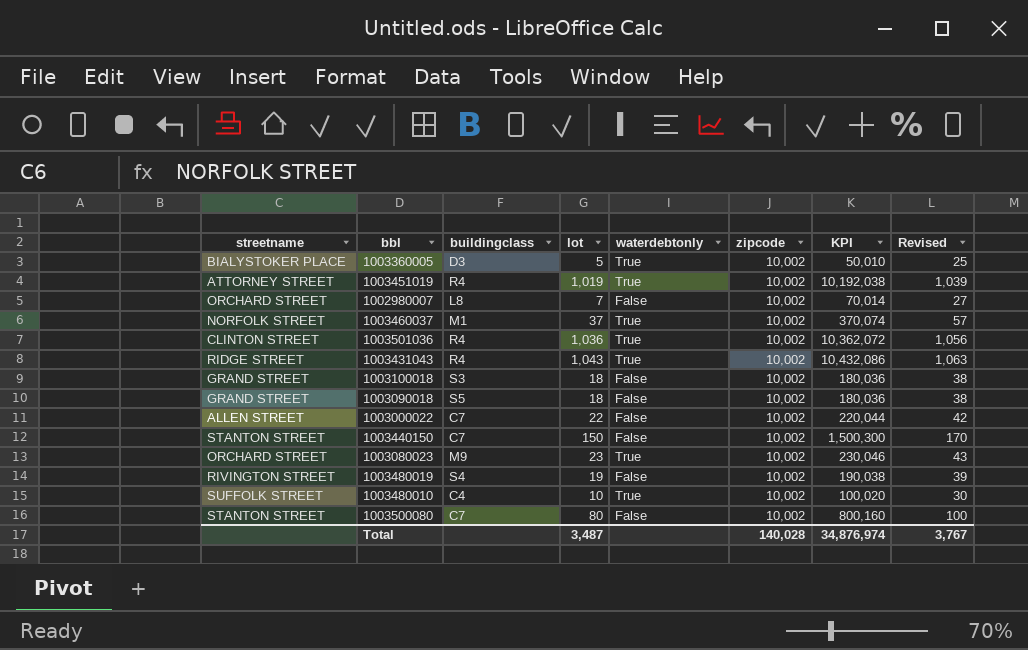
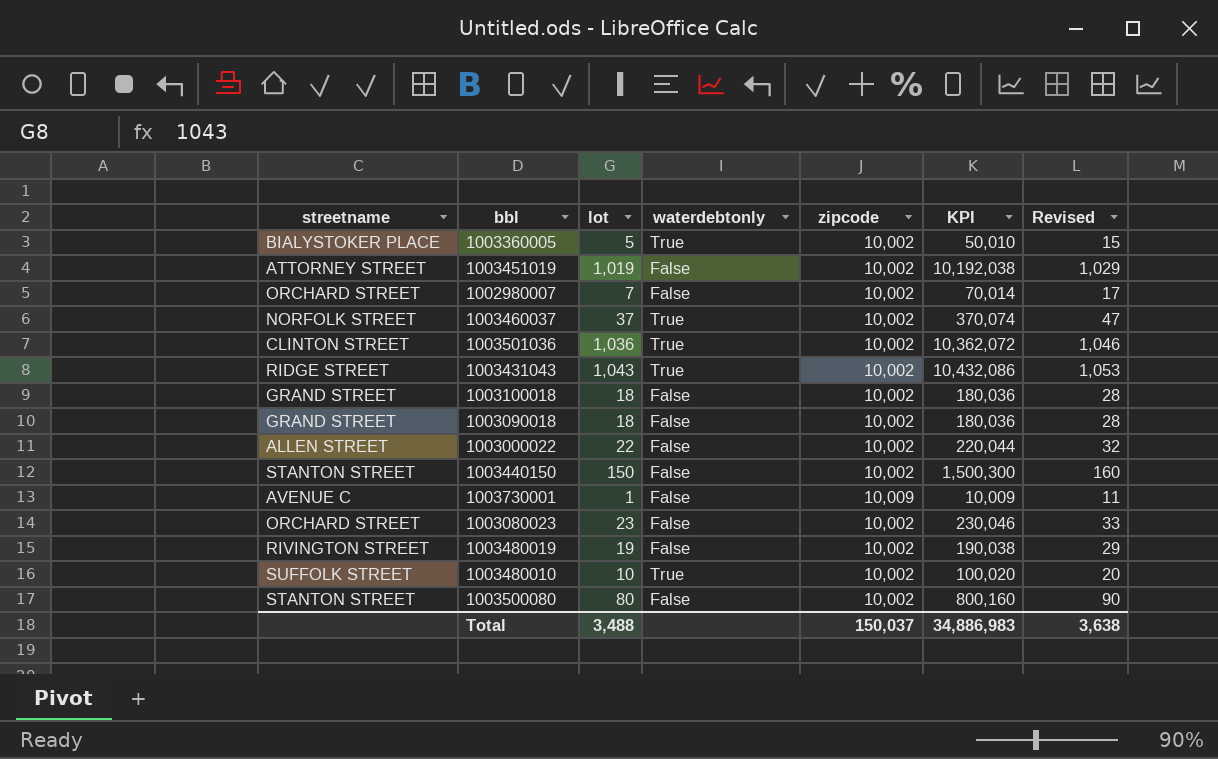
column buildingclass | position: 3 -> none
column Revised | formula: [lot] + 20 -> [lot] + 10
1003451019 | waterdebtonly: True -> False
row 1003730001: none -> AVENUE C | 1 | False | 10,009 | 10,009 | 11
1003080023 | waterdebtonly: True -> False
Total | lot: 3,487 -> 3,488
Total | zipcode: 140,028 -> 150,037
Total | KPI: 34,876,974 -> 34,886,983
Total | Revised: 3,767 -> 3,638

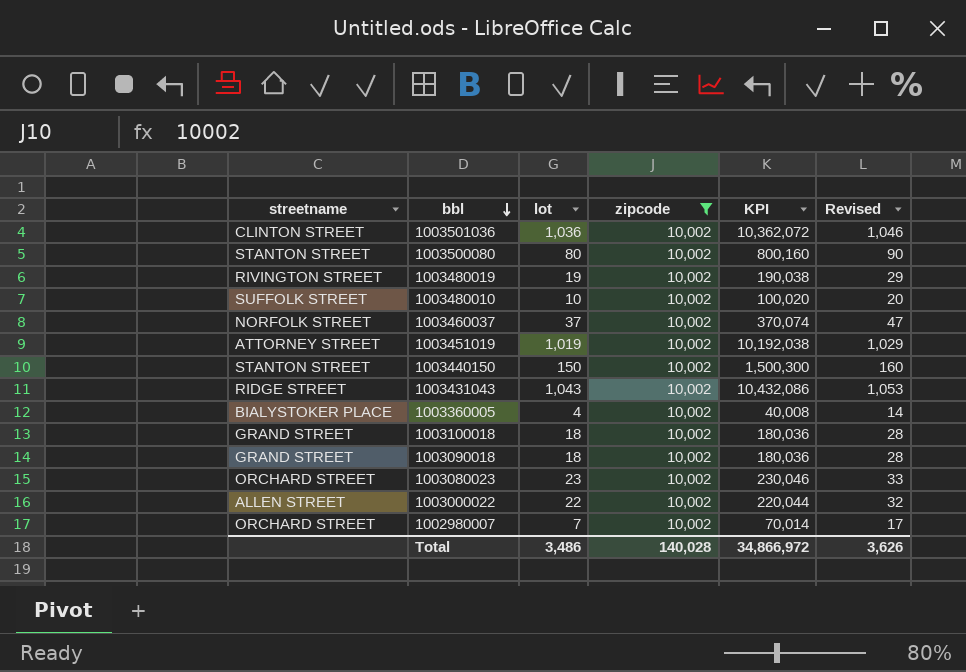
filter: none -> zipcode = 10,002
row order: none -> bbl descending
column waterdebtonly | position: 4 -> none
1003360005 | lot: 5 -> 4
1003360005 | KPI: 50,010 -> 40,008
1003360005 | Revised: 15 -> 14
Total | lot: 3,488 -> 3,486
Total | zipcode: 150,037 -> 140,028
Total | KPI: 34,886,983 -> 34,866,972
Total | Revised: 3,638 -> 3,626

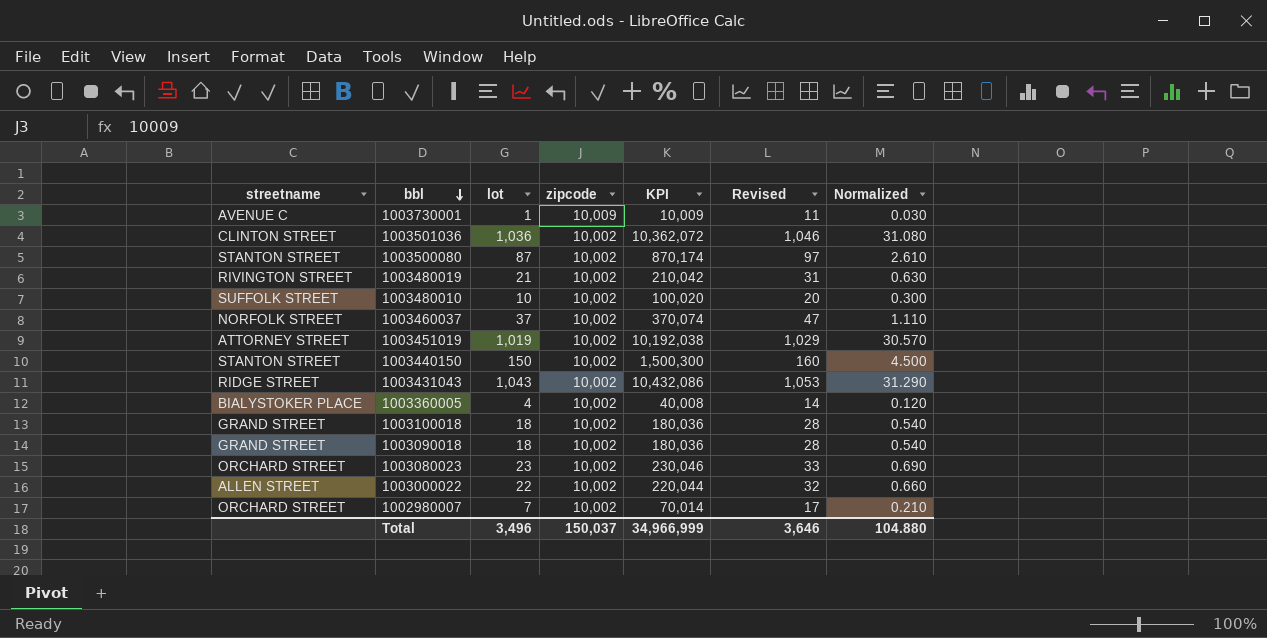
filter: zipcode = 10,002 -> none
column Normalized | formula: none -> [lot] * 0.03
1003500080 | lot: 80 -> 87
1003500080 | KPI: 800,160 -> 870,174
1003500080 | Revised: 90 -> 97
1003480019 | lot: 19 -> 21
1003480019 | KPI: 190,038 -> 210,042
1003480019 | Revised: 29 -> 31
Total | lot: 3,486 -> 3,496
Total | zipcode: 140,028 -> 150,037
Total | KPI: 34,866,972 -> 34,966,999
Total | Revised: 3,626 -> 3,646

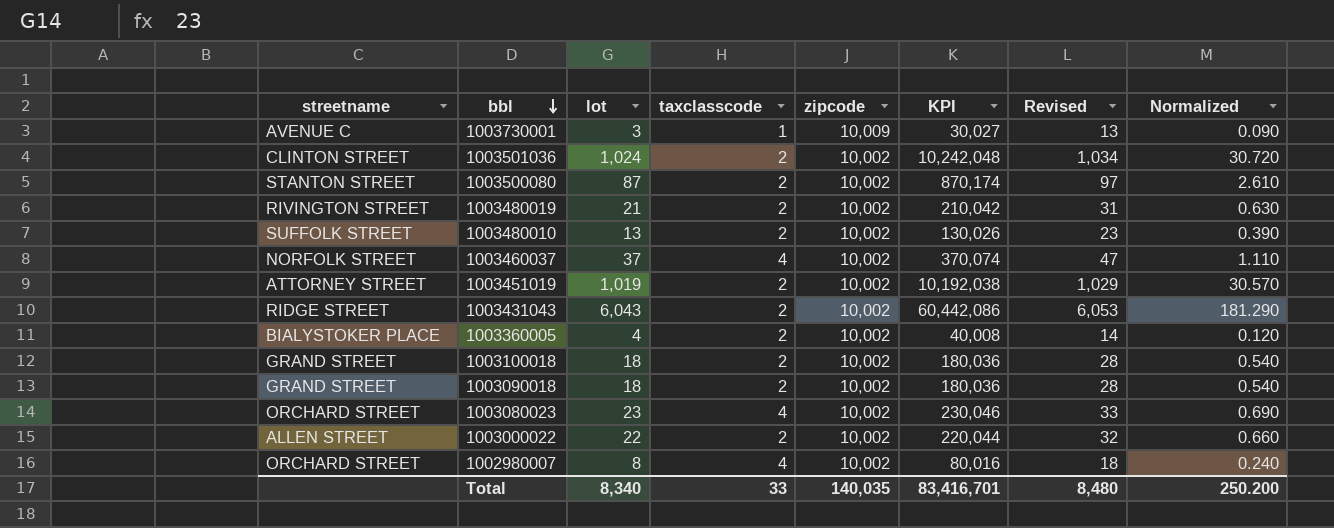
column taxclasscode | position: none -> 4
row 1003440150: STANTON STREET | 150 | 10,002 | 1,500,300 | 160 | 4.500 -> none
1003730001 | lot: 1 -> 3
1003730001 | KPI: 10,009 -> 30,027
1003730001 | Revised: 11 -> 13
1003730001 | Normalized: 0.030 -> 0.090
1003501036 | lot: 1,036 -> 1,024
1003501036 | KPI: 10,362,072 -> 10,242,048
1003501036 | Revised: 1,046 -> 1,034
1003501036 | Normalized: 31.080 -> 30.720
1003480010 | lot: 10 -> 13
1003480010 | KPI: 100,020 -> 130,026
1003480010 | Revised: 20 -> 23
1003480010 | Normalized: 0.300 -> 0.390
1003431043 | lot: 1,043 -> 6,043
1003431043 | KPI: 10,432,086 -> 60,442,086
1003431043 | Revised: 1,053 -> 6,053
1003431043 | Normalized: 31.290 -> 181.290
1002980007 | lot: 7 -> 8
1002980007 | KPI: 70,014 -> 80,016
1002980007 | Revised: 17 -> 18
1002980007 | Normalized: 0.210 -> 0.240
Total | lot: 3,496 -> 8,340
Total | zipcode: 150,037 -> 140,035
Total | KPI: 34,966,999 -> 83,416,701
Total | Revised: 3,646 -> 8,480
Total | Normalized: 104.880 -> 250.200

